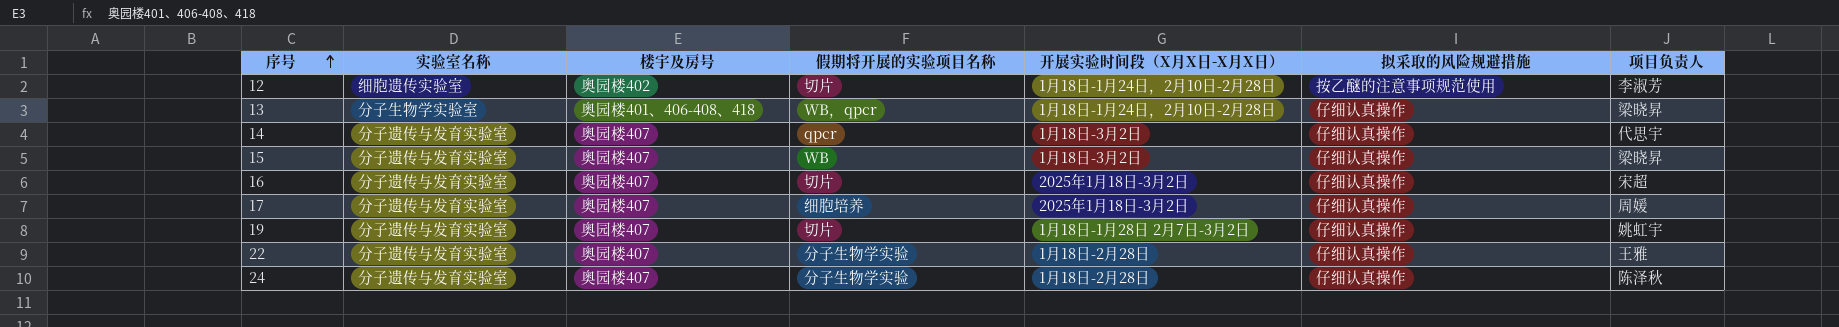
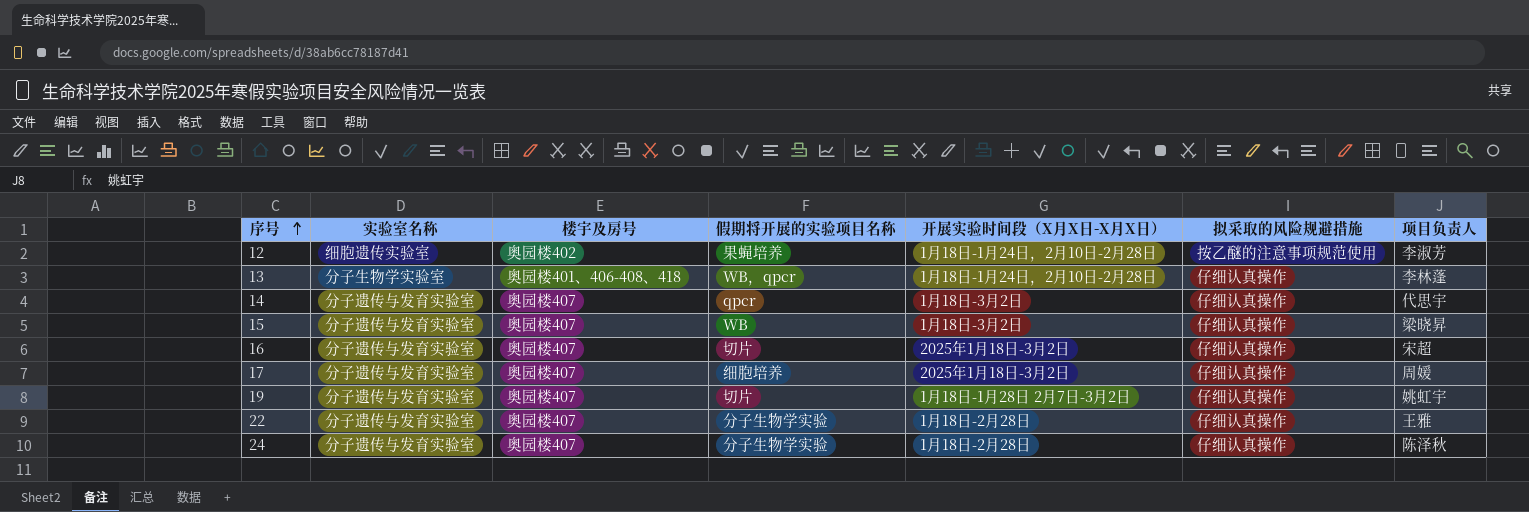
12 | 假期将开展的实验项目名称: 切片 -> 果蝇培养
13 | 项目负责人: 梁晓昇 -> 李林蓬

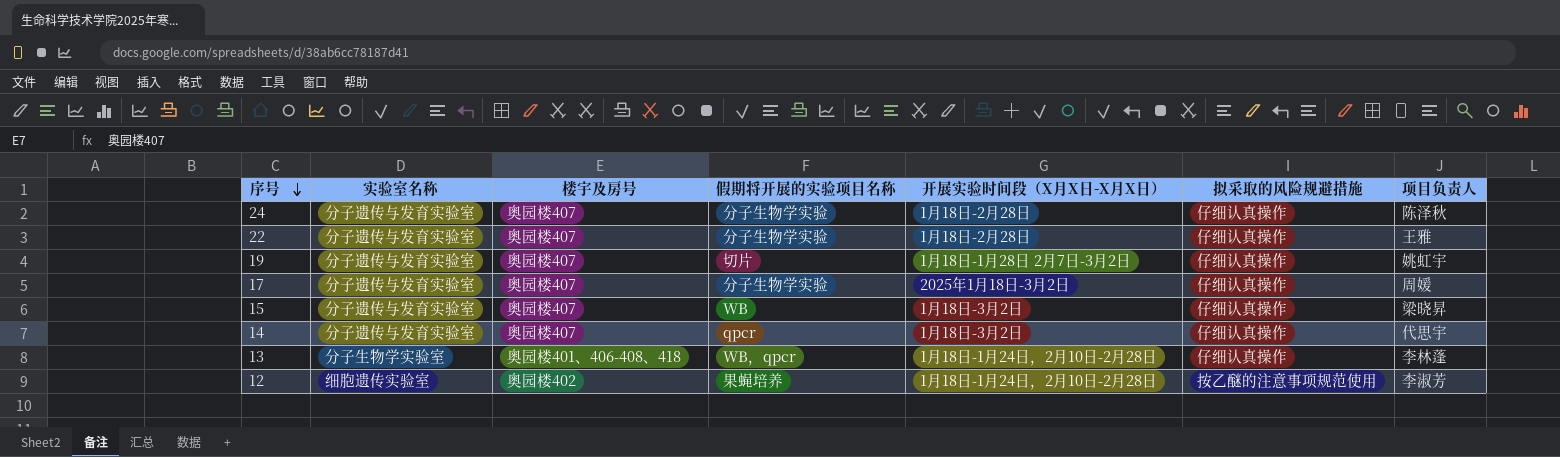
row order: 序号 ascending -> 序号 descending
row 16: 分子遗传与发育实验室 | 奥园楼407 | 切片 | 2025年1月18日-3月2日 | 仔细认真操作 | 宋超 -> none
17 | 假期将开展的实验项目名称: 细胞培养 -> 分子生物学实验

